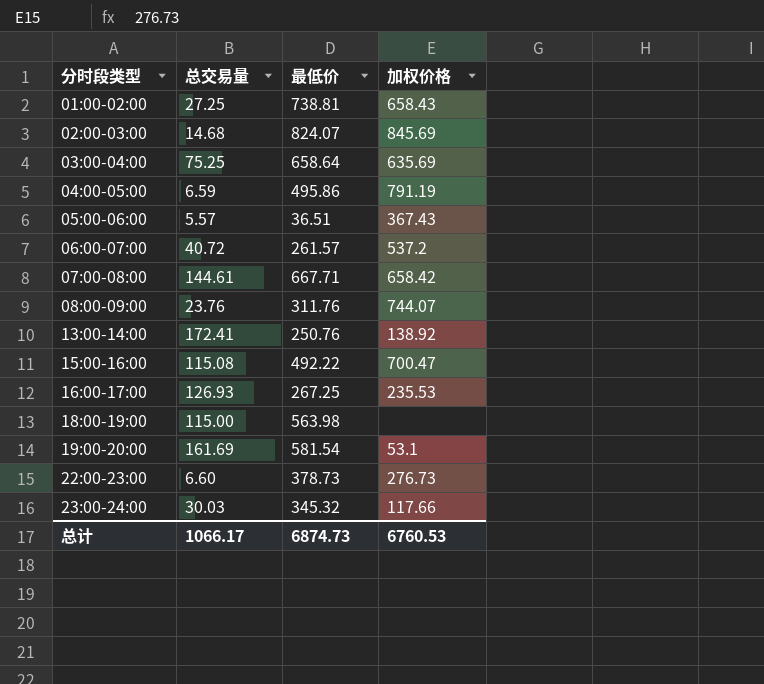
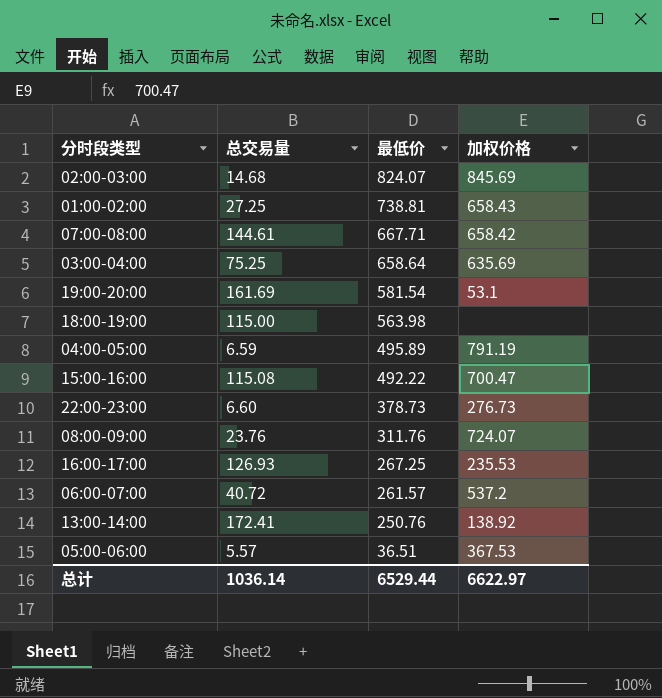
row order: 分时段类型 ascending -> 最低价 descending
row 23:00-24:00: 30.03 | 345.32 | 117.66 -> none
04:00-05:00 | 最低价: 495.86 -> 495.89
08:00-09:00 | 加权价格: 744.07 -> 724.07
05:00-06:00 | 加权价格: 367.43 -> 367.53
总计 | 总交易量: 1066.17 -> 1036.14
总计 | 最低价: 6874.73 -> 6529.44
总计 | 加权价格: 6760.53 -> 6622.97

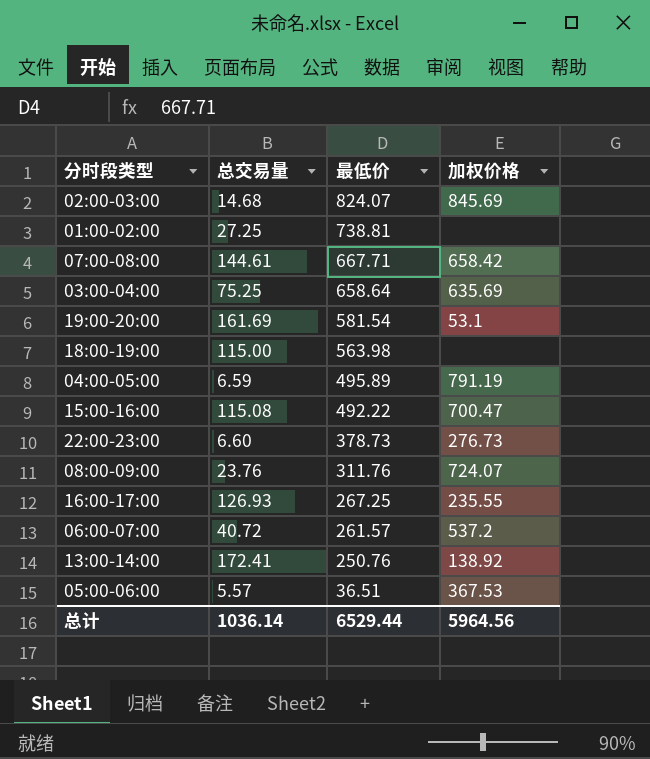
01:00-02:00 | 加权价格: 658.43 -> none
16:00-17:00 | 加权价格: 235.53 -> 235.55
总计 | 加权价格: 6622.97 -> 5964.56

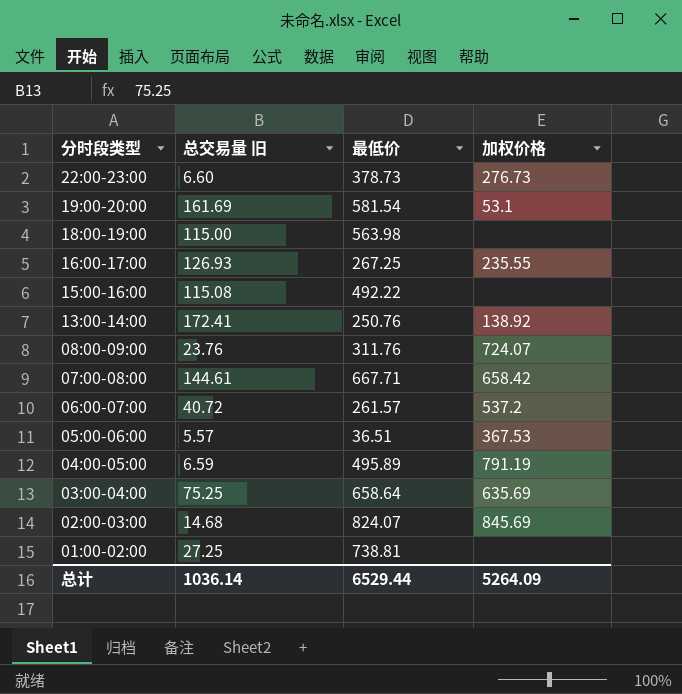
row order: 最低价 descending -> 分时段类型 descending
column name: 总交易量 -> 总交易量 旧
15:00-16:00 | 加权价格: 700.47 -> none
总计 | 加权价格: 5964.56 -> 5264.09

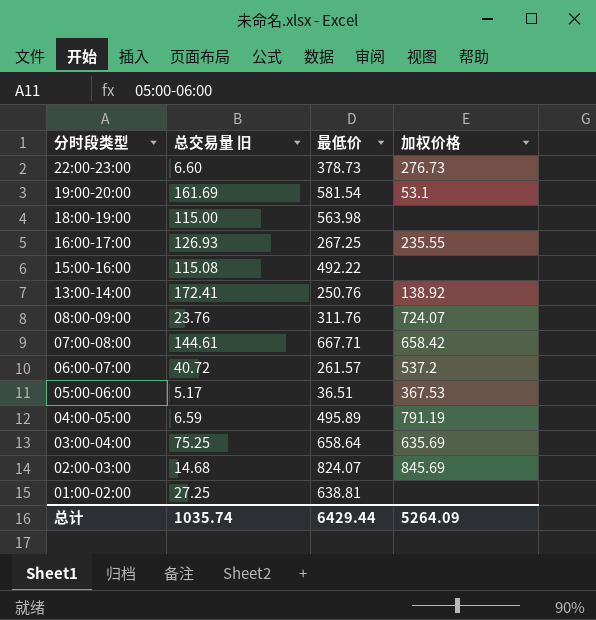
05:00-06:00 | 总交易量 旧: 5.57 -> 5.17
01:00-02:00 | 最低价: 738.81 -> 638.81
总计 | 总交易量 旧: 1036.14 -> 1035.74
总计 | 最低价: 6529.44 -> 6429.44

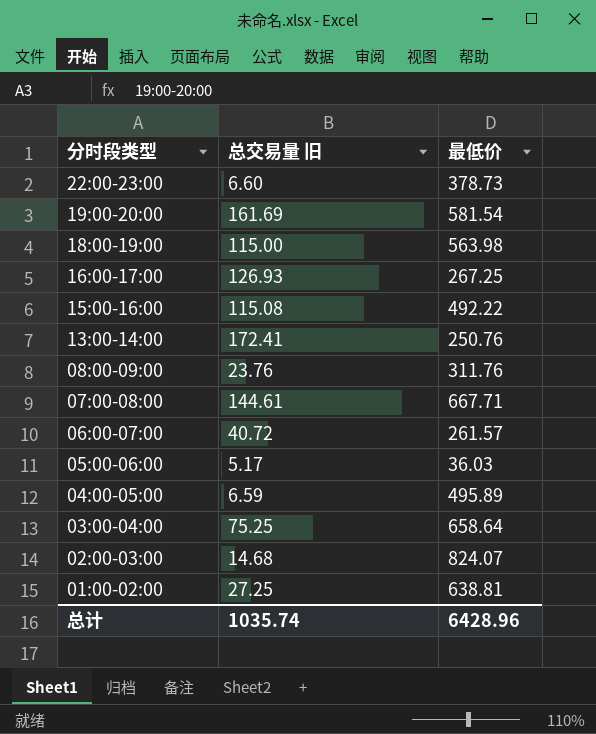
column 加权价格 | position: 4 -> none
05:00-06:00 | 最低价: 36.51 -> 36.03
总计 | 最低价: 6429.44 -> 6428.96

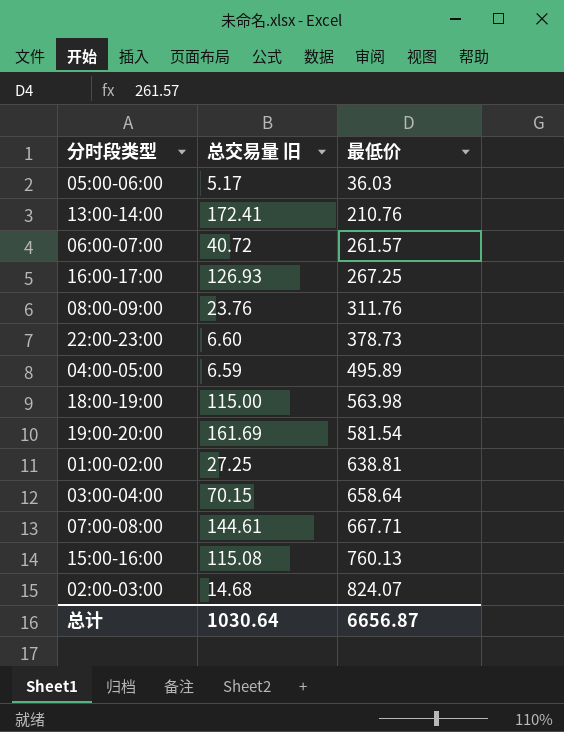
row order: 分时段类型 descending -> 最低价 ascending
13:00-14:00 | 最低价: 250.76 -> 210.76
03:00-04:00 | 总交易量 旧: 75.25 -> 70.15
15:00-16:00 | 最低价: 492.22 -> 760.13
总计 | 总交易量 旧: 1035.74 -> 1030.64
总计 | 最低价: 6428.96 -> 6656.87

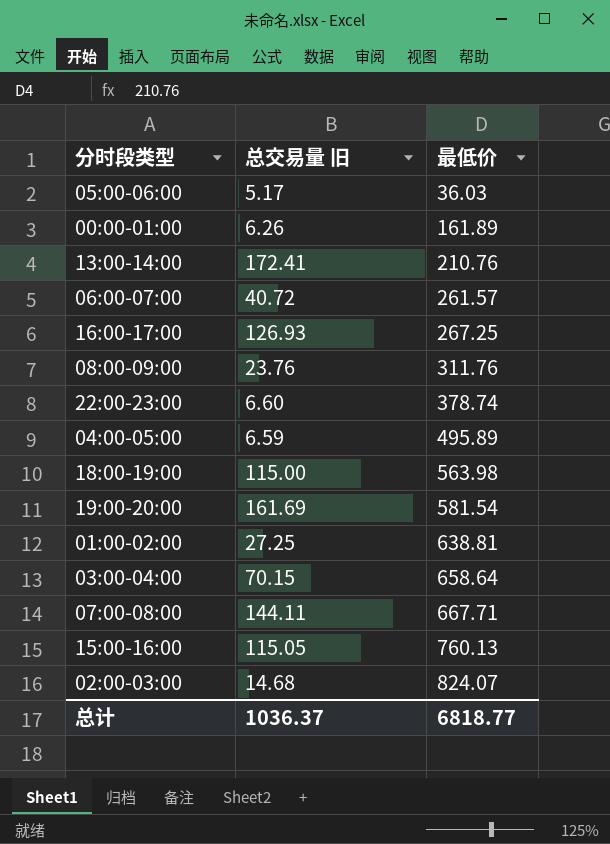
row 00:00-01:00: none -> 6.26 | 161.89
22:00-23:00 | 最低价: 378.73 -> 378.74
07:00-08:00 | 总交易量 旧: 144.61 -> 144.11
15:00-16:00 | 总交易量 旧: 115.08 -> 115.05
总计 | 总交易量 旧: 1030.64 -> 1036.37
总计 | 最低价: 6656.87 -> 6818.77

